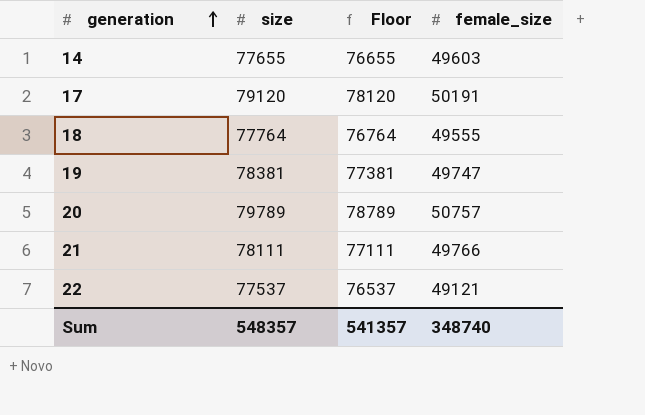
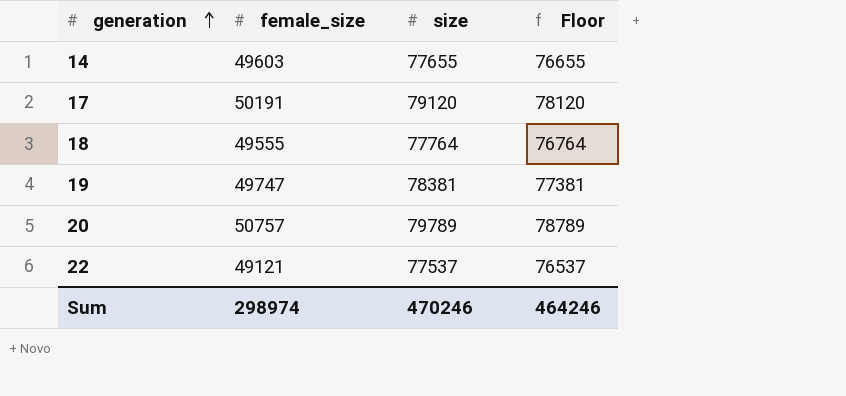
column female_size | position: 4 -> 2
row 21: 78111 | 77111 | 49766 -> none
Sum | female_size: 348740 -> 298974
Sum | size: 548357 -> 470246
Sum | Floor: 541357 -> 464246

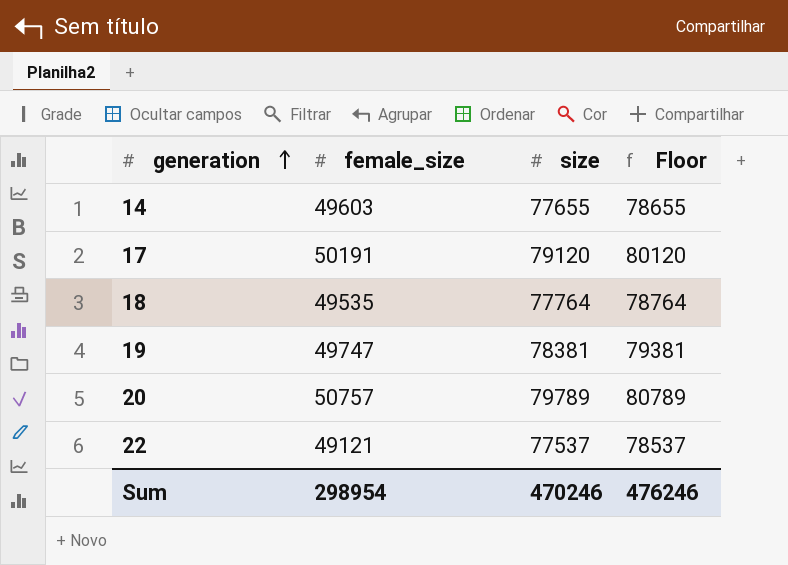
column Floor | formula: [size] - 1000 -> [size] + 1000
18 | female_size: 49555 -> 49535
Sum | female_size: 298974 -> 298954
Sum | Floor: 464246 -> 476246

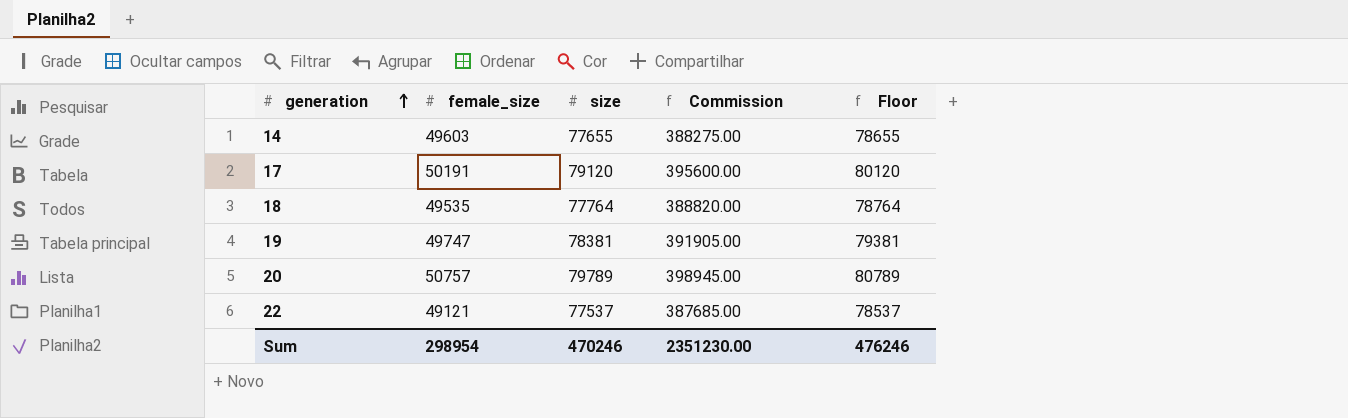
column Commission | formula: none -> [size] * 5

